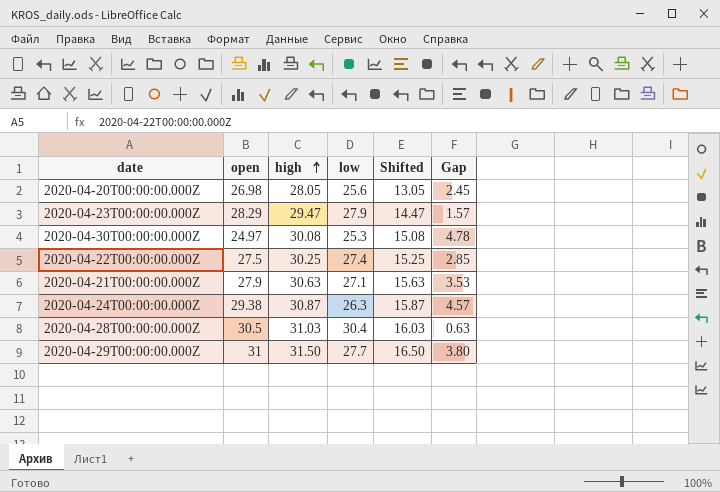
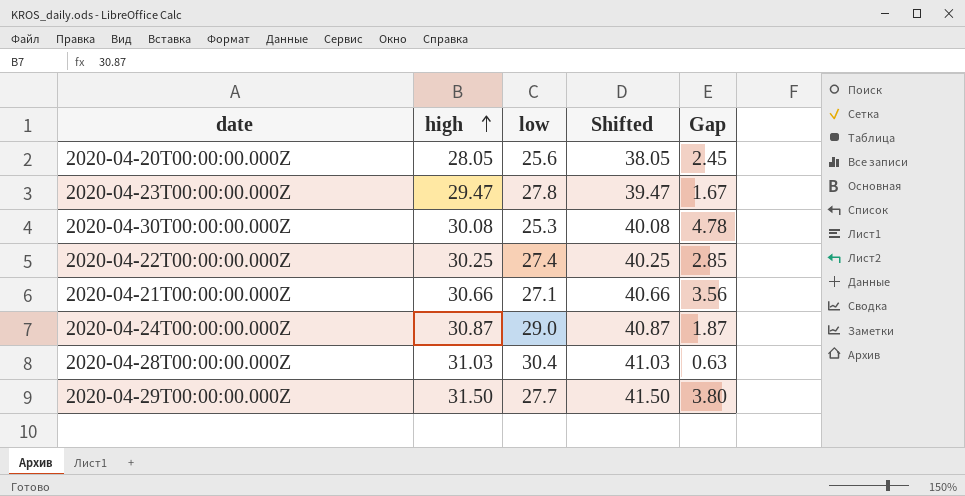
column open | position: 2 -> none
column Shifted | formula: [high] - 15 -> [high] + 10
2020-04-23T00:00:00.000Z | low: 27.9 -> 27.8
2020-04-23T00:00:00.000Z | Gap: 1.57 -> 1.67
2020-04-21T00:00:00.000Z | high: 30.63 -> 30.66
2020-04-21T00:00:00.000Z | Gap: 3.53 -> 3.56
2020-04-24T00:00:00.000Z | low: 26.3 -> 29.0
2020-04-24T00:00:00.000Z | Gap: 4.57 -> 1.87

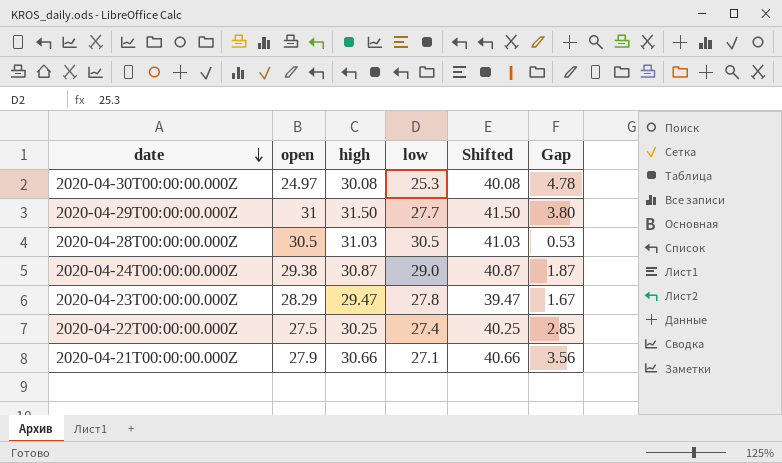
row order: high ascending -> date descending
column open | position: none -> 2
row 2020-04-20T00:00:00.000Z: 28.05 | 25.6 | 38.05 | 2.45 -> none
2020-04-28T00:00:00.000Z | low: 30.4 -> 30.5
2020-04-28T00:00:00.000Z | Gap: 0.63 -> 0.53

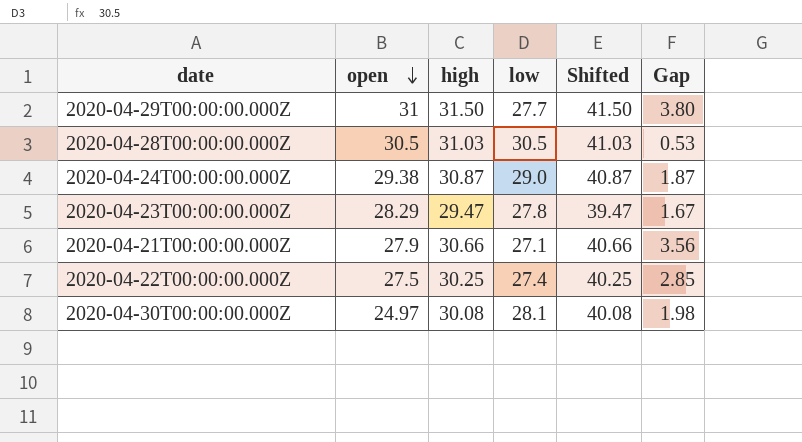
row order: date descending -> open descending
2020-04-30T00:00:00.000Z | low: 25.3 -> 28.1
2020-04-30T00:00:00.000Z | Gap: 4.78 -> 1.98

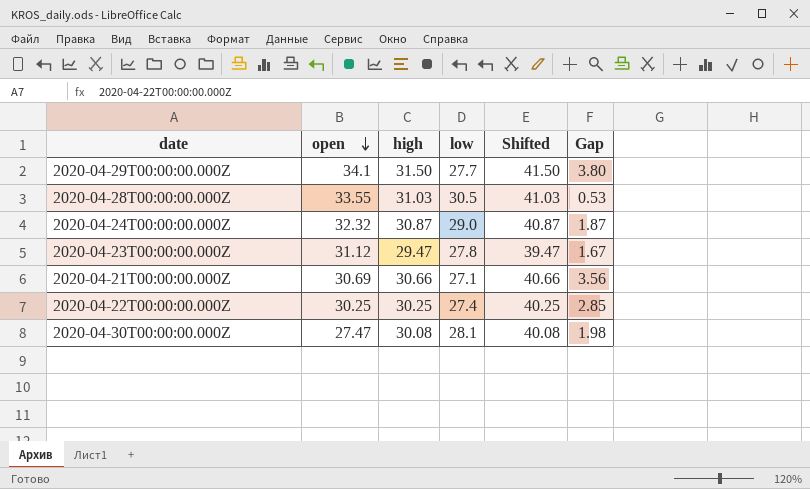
2020-04-29T00:00:00.000Z | open: 31 -> 34.1
2020-04-28T00:00:00.000Z | open: 30.5 -> 33.55
2020-04-24T00:00:00.000Z | open: 29.38 -> 32.32
2020-04-23T00:00:00.000Z | open: 28.29 -> 31.12
2020-04-21T00:00:00.000Z | open: 27.9 -> 30.69
2020-04-22T00:00:00.000Z | open: 27.5 -> 30.25
2020-04-30T00:00:00.000Z | open: 24.97 -> 27.47

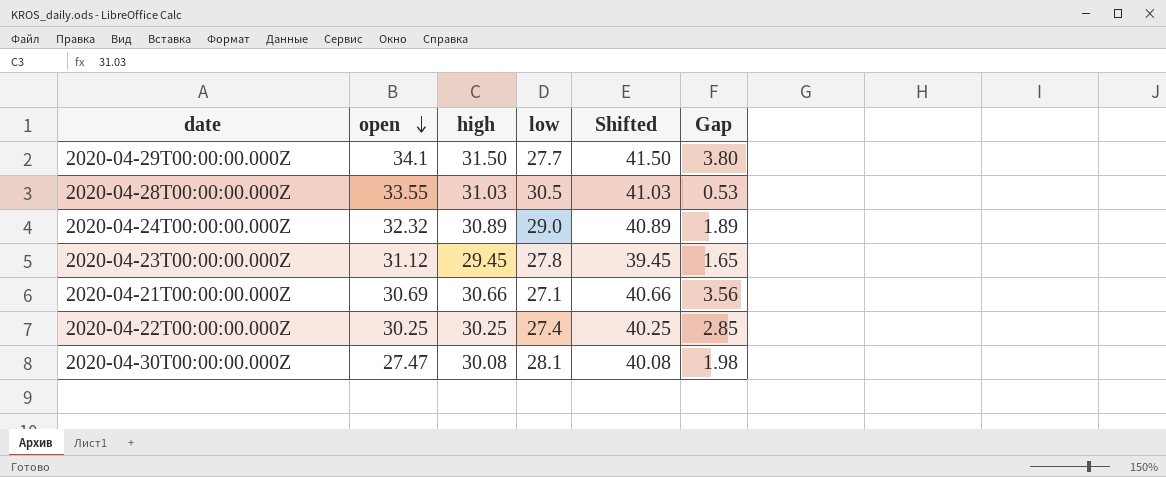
2020-04-24T00:00:00.000Z | high: 30.87 -> 30.89
2020-04-24T00:00:00.000Z | Shifted: 40.87 -> 40.89
2020-04-24T00:00:00.000Z | Gap: 1.87 -> 1.89
2020-04-23T00:00:00.000Z | high: 29.47 -> 29.45
2020-04-23T00:00:00.000Z | Shifted: 39.47 -> 39.45
2020-04-23T00:00:00.000Z | Gap: 1.67 -> 1.65

